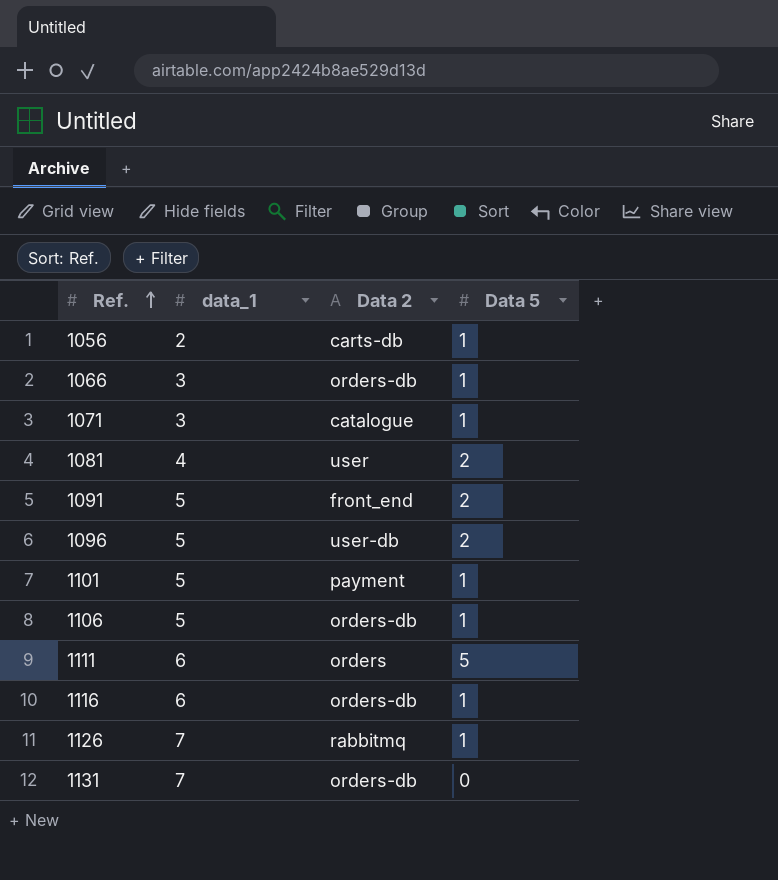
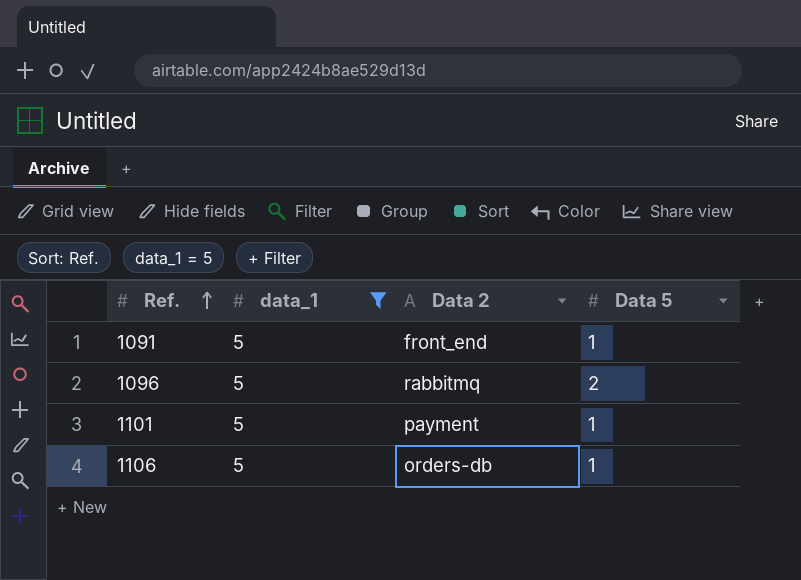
filter: none -> data_1 = 5
1091 | Data 5: 2 -> 1
1096 | Data 2: user-db -> rabbitmq

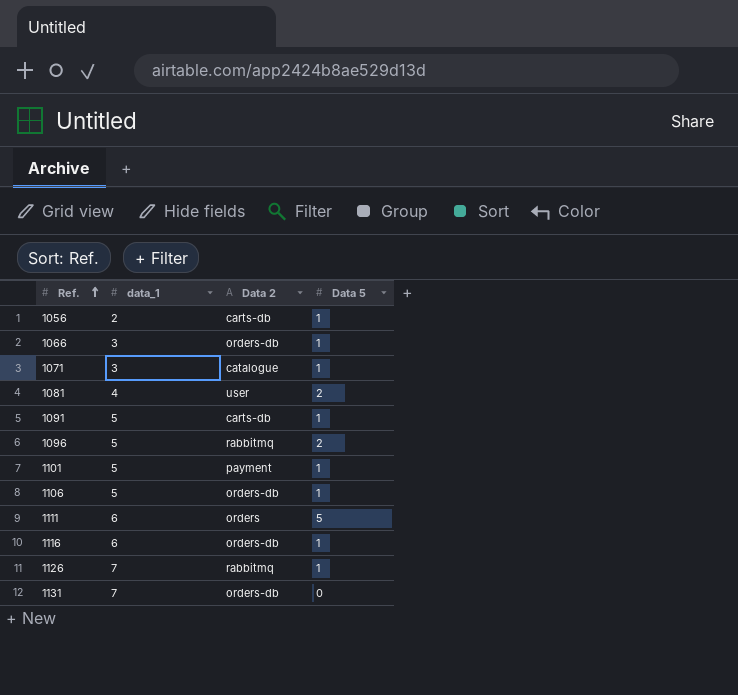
filter: data_1 = 5 -> none
1091 | Data 2: front_end -> carts-db

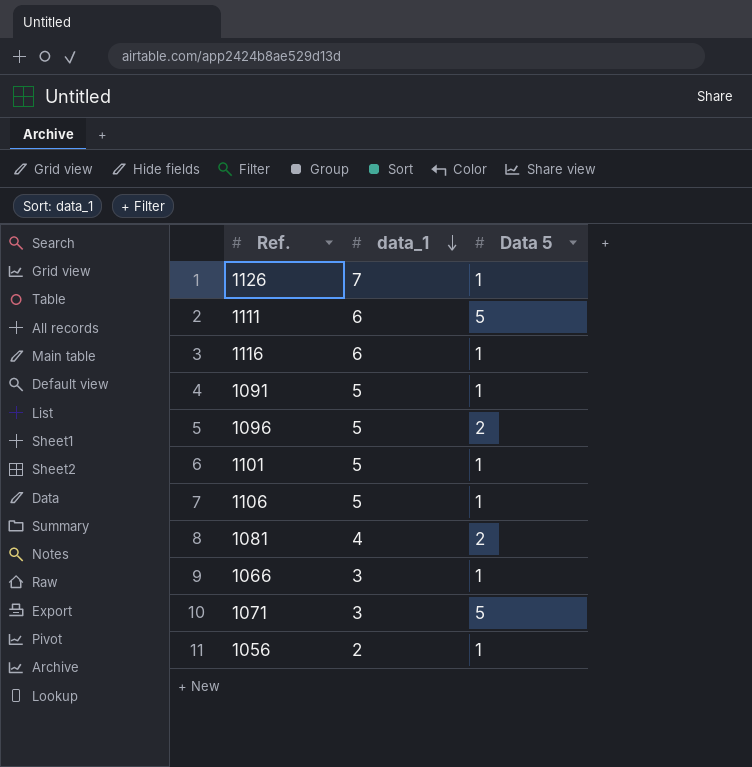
row order: Ref. ascending -> data_1 descending
column Data 2 | position: 3 -> none
row 1131: 7 | orders-db | 0 -> none
1071 | Data 5: 1 -> 5

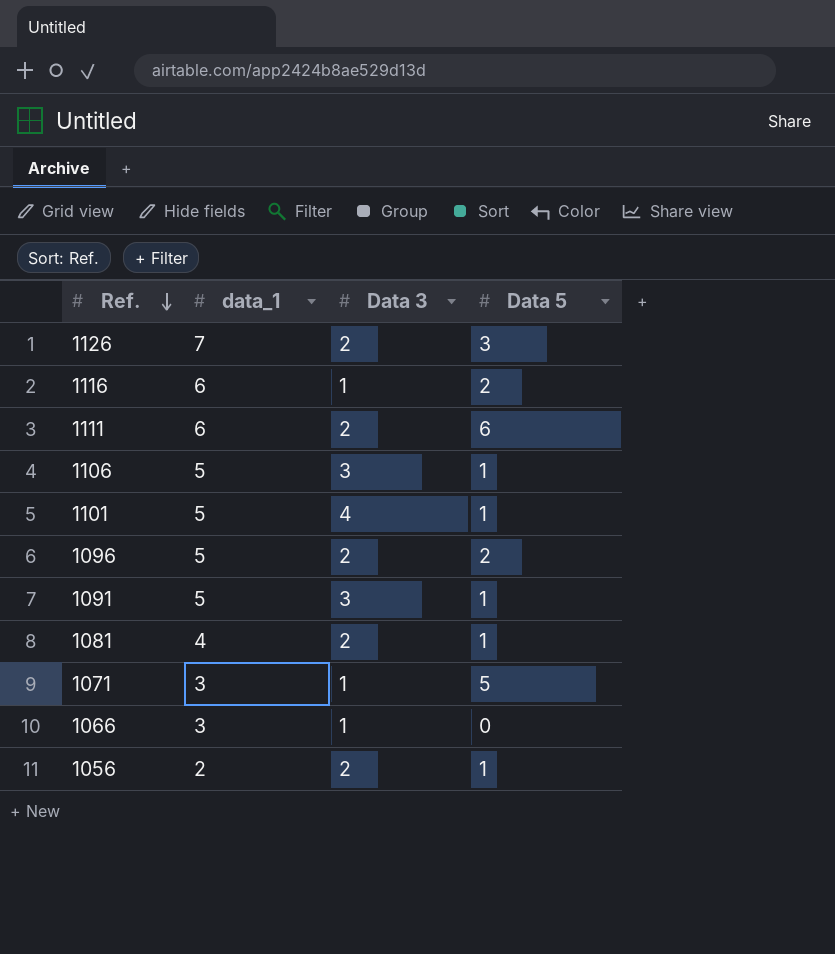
row order: data_1 descending -> Ref. descending
column Data 3 | position: none -> 3
1126 | Data 5: 1 -> 3
1116 | Data 5: 1 -> 2
1111 | Data 5: 5 -> 6
1081 | Data 5: 2 -> 1
1066 | Data 5: 1 -> 0

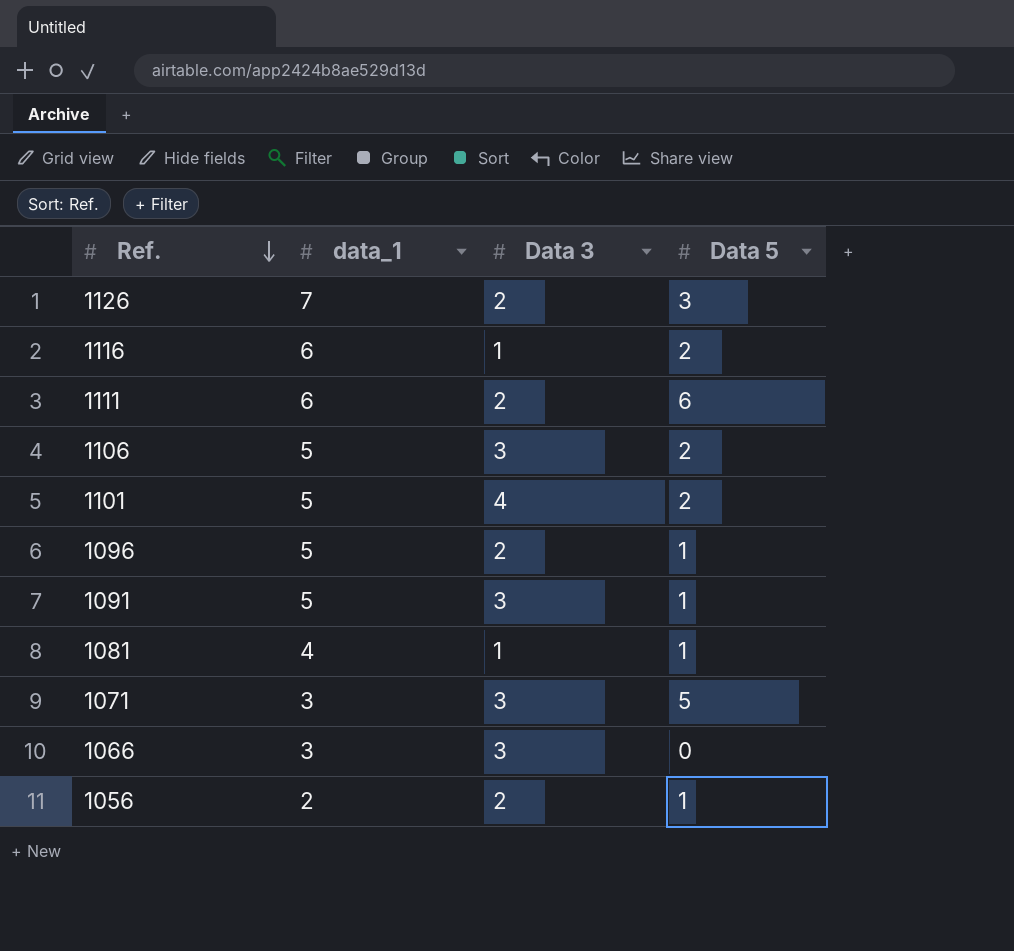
1106 | Data 5: 1 -> 2
1101 | Data 5: 1 -> 2
1096 | Data 5: 2 -> 1
1081 | Data 3: 2 -> 1
1071 | Data 3: 1 -> 3
1066 | Data 3: 1 -> 3

